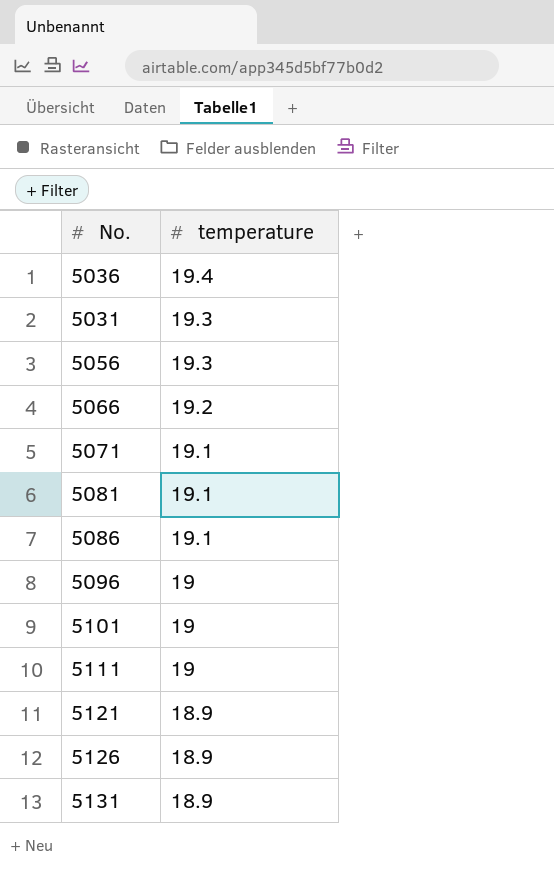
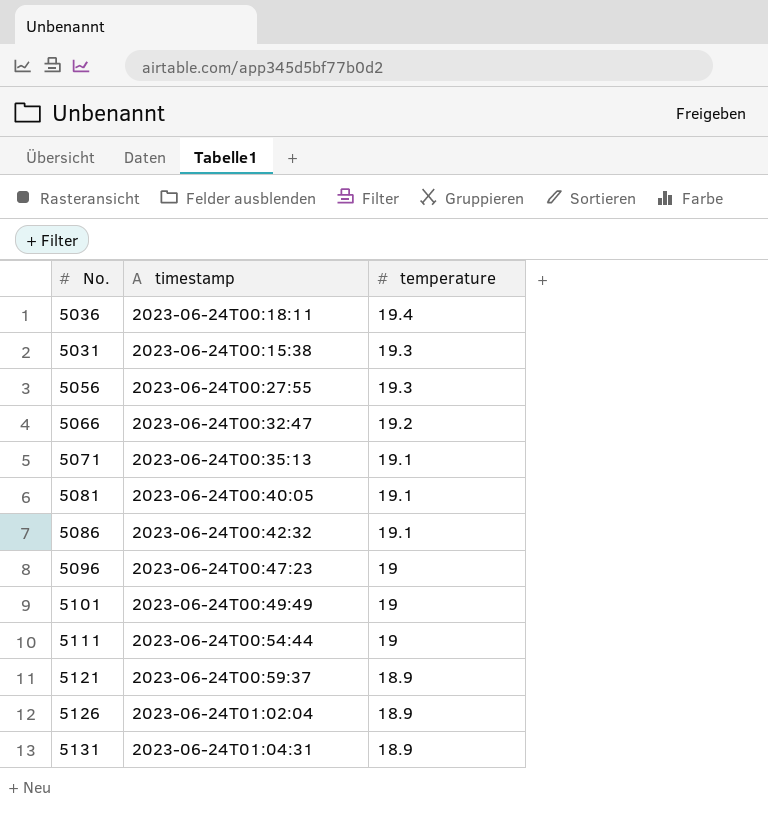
column timestamp | position: none -> 2

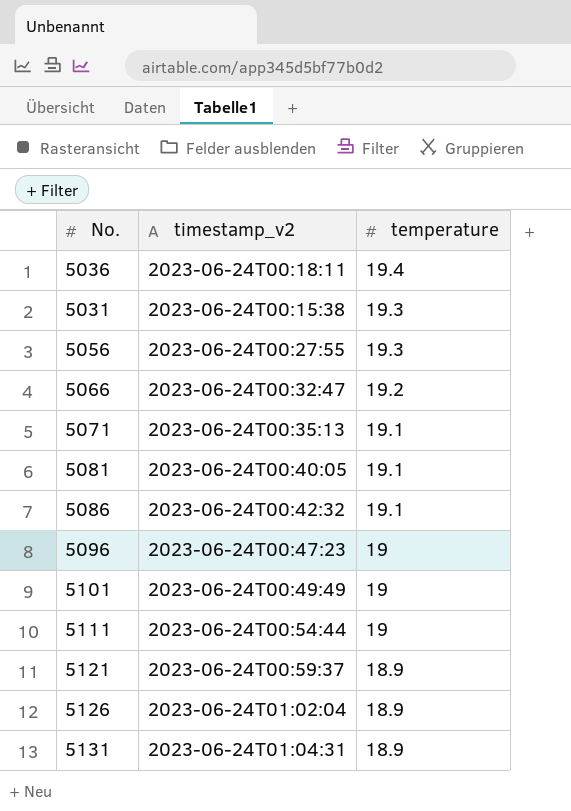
column name: timestamp -> timestamp_v2

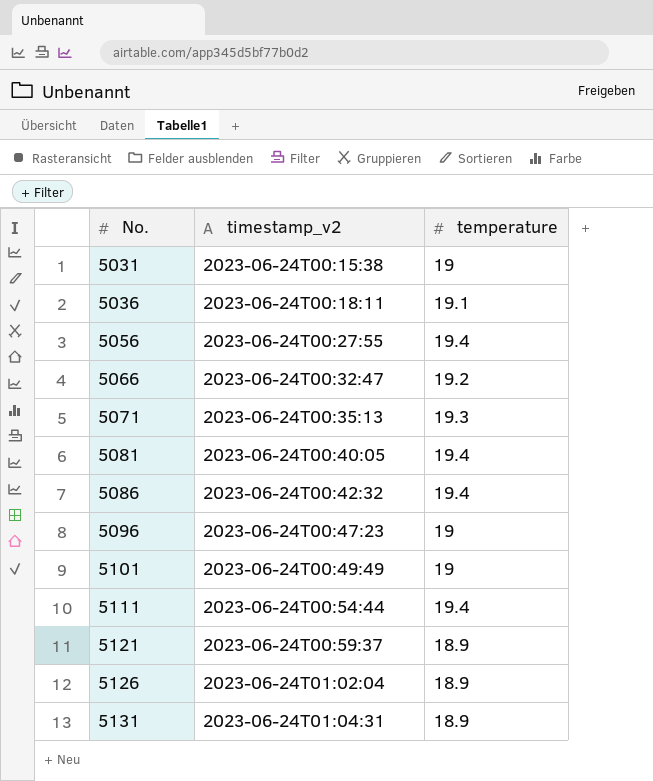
row order: temperature descending -> No. ascending
5031 | temperature: 19.3 -> 19
5036 | temperature: 19.4 -> 19.1
5056 | temperature: 19.3 -> 19.4
5071 | temperature: 19.1 -> 19.3
5081 | temperature: 19.1 -> 19.4
5086 | temperature: 19.1 -> 19.4
5111 | temperature: 19 -> 19.4

